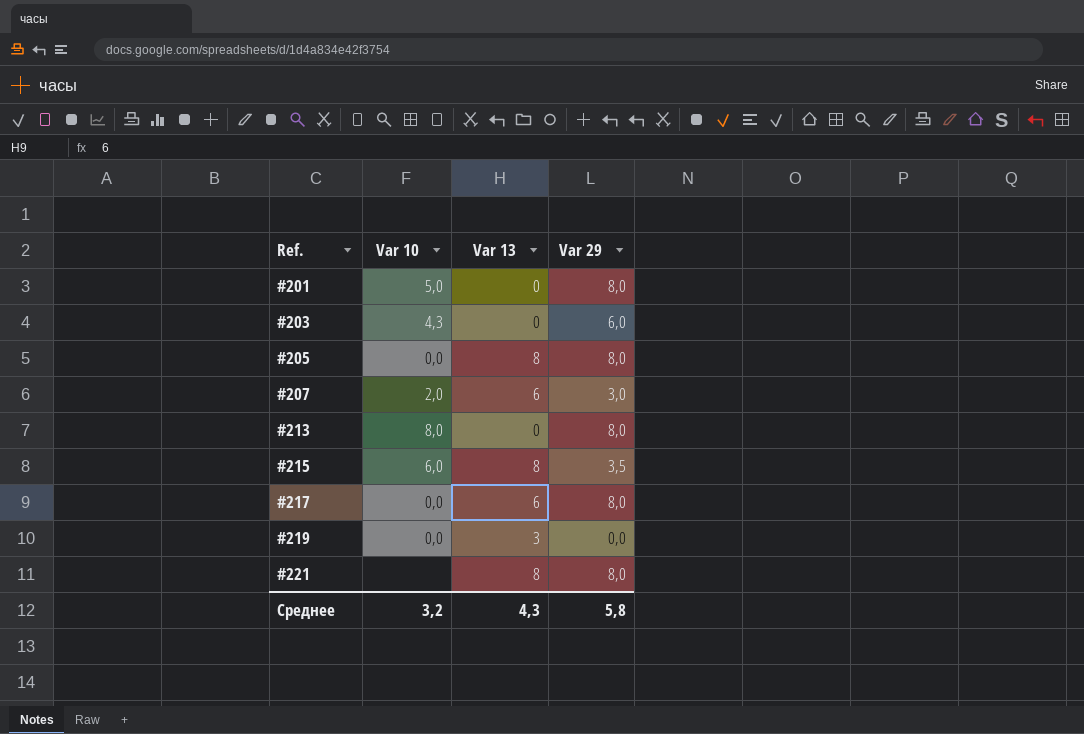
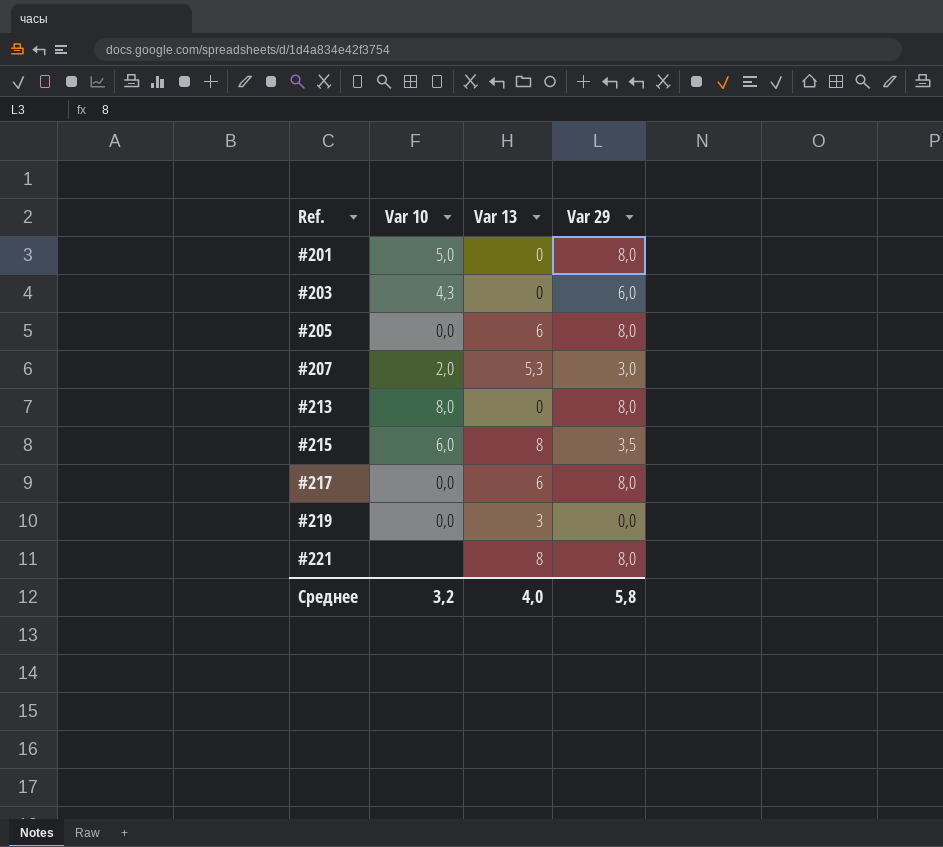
#205 | Var 13: 8 -> 6
#207 | Var 13: 6 -> 5,3
Среднее | Var 13: 4,3 -> 4,0

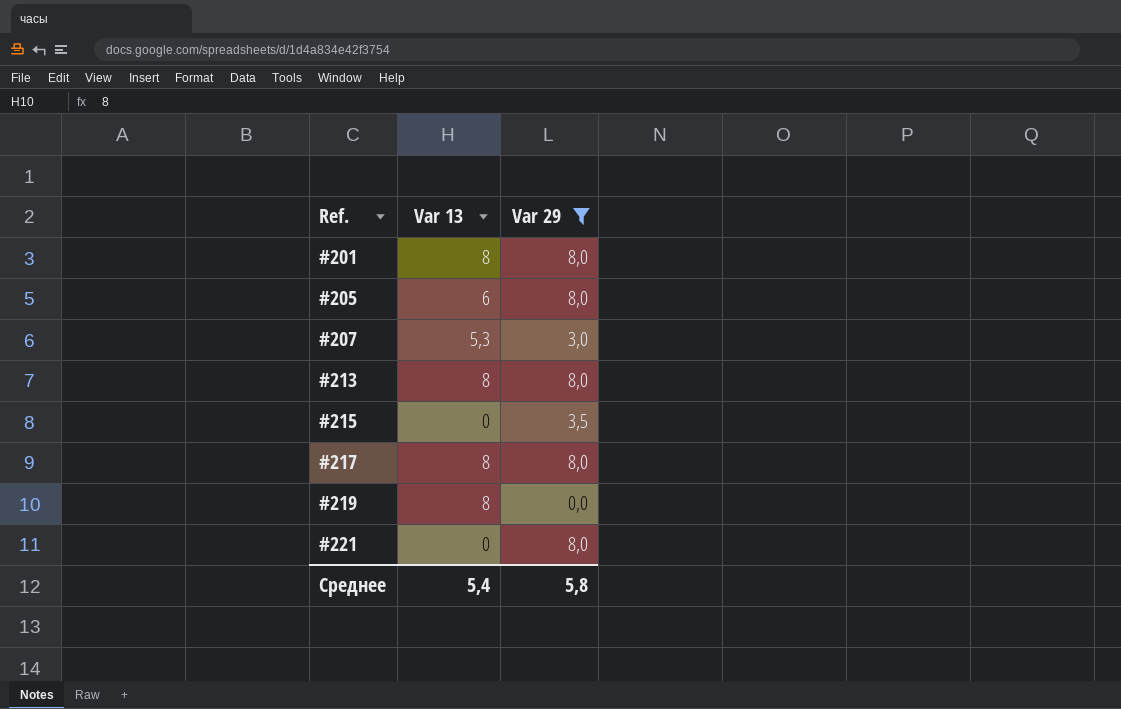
filter: none -> Var 29 != 6,0
column Var 10 | position: 2 -> none
#201 | Var 13: 0 -> 8
#213 | Var 13: 0 -> 8
#215 | Var 13: 8 -> 0
#217 | Var 13: 6 -> 8
#219 | Var 13: 3 -> 8
#221 | Var 13: 8 -> 0
Среднее | Var 13: 4,0 -> 5,4

